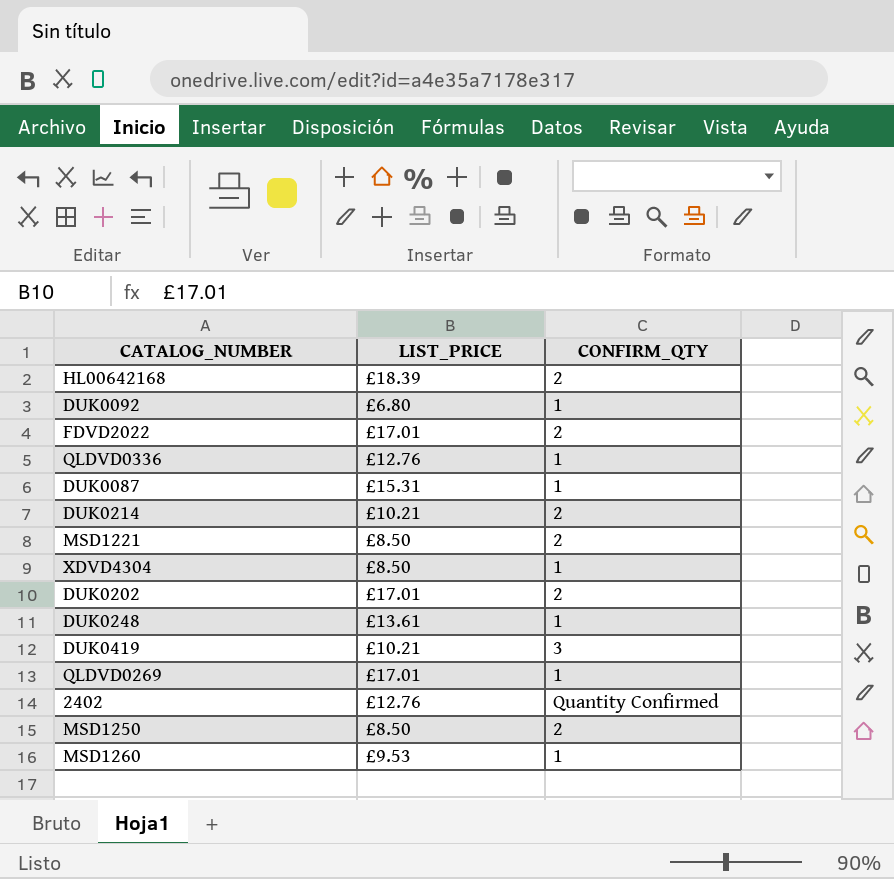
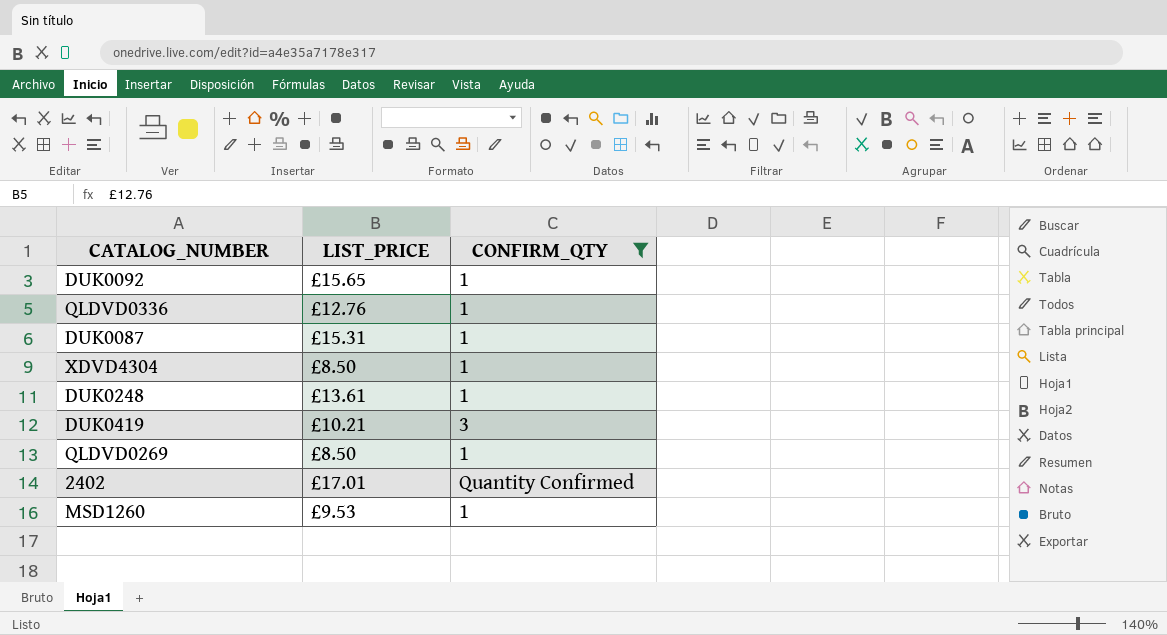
filter: none -> CONFIRM_QTY != 2
DUK0092 | LIST_PRICE: £6.80 -> £15.65
QLDVD0269 | LIST_PRICE: £17.01 -> £8.50
2402 | LIST_PRICE: £12.76 -> £17.01

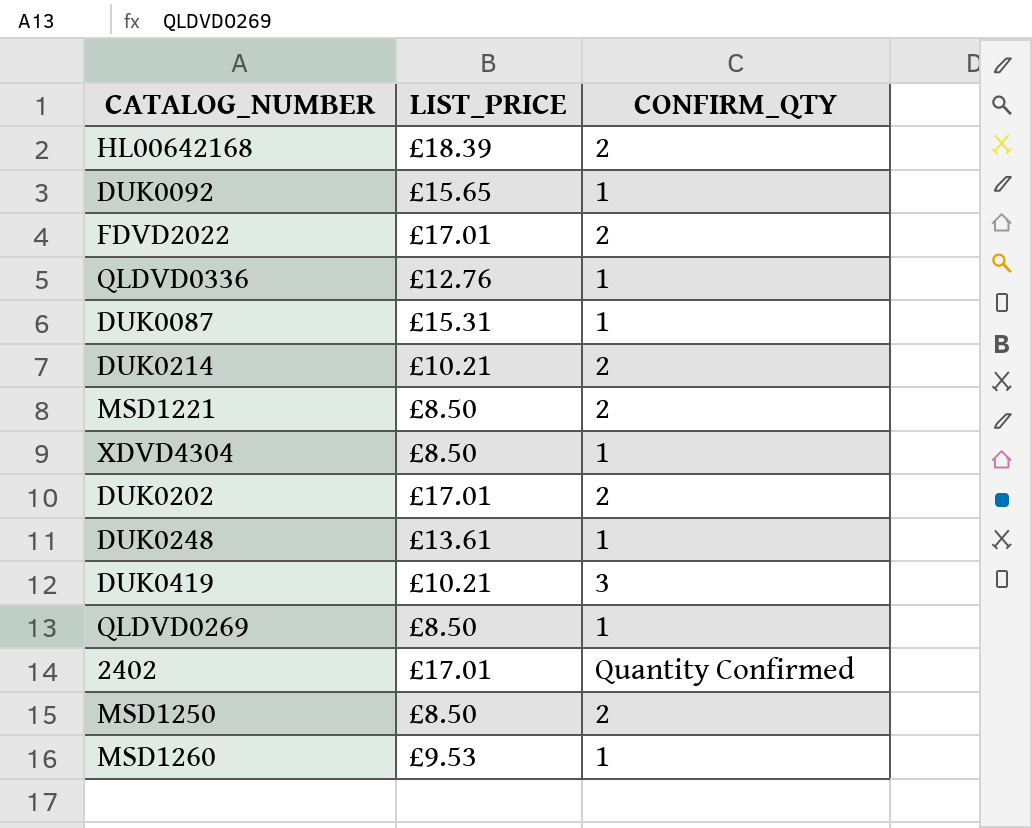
filter: CONFIRM_QTY != 2 -> none

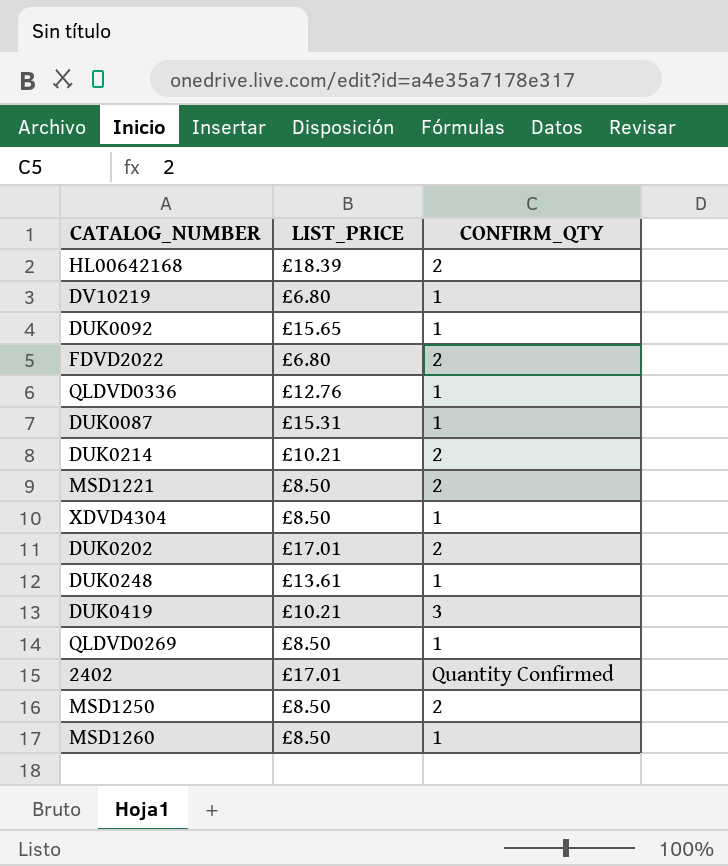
row DV10219: none -> £6.80 | 1
FDVD2022 | LIST_PRICE: £17.01 -> £6.80
MSD1260 | LIST_PRICE: £9.53 -> £8.50

